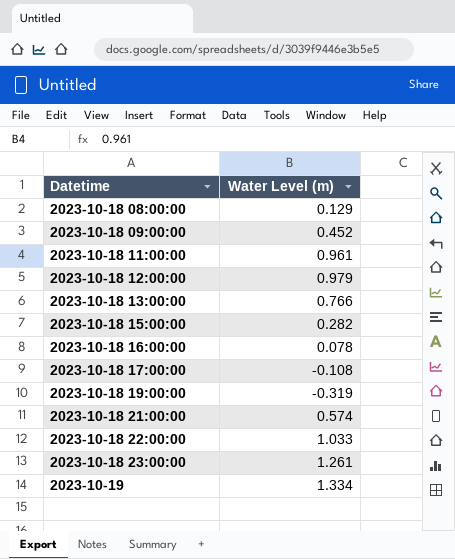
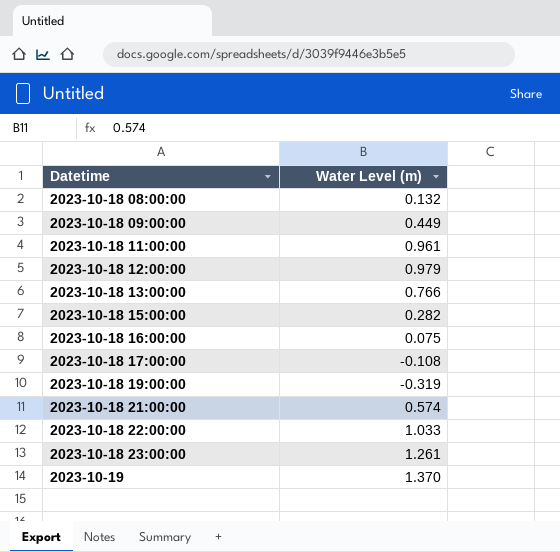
2023-10-18 08:00:00 | Water Level (m): 0.129 -> 0.132
2023-10-18 09:00:00 | Water Level (m): 0.452 -> 0.449
2023-10-18 16:00:00 | Water Level (m): 0.078 -> 0.075
2023-10-19 | Water Level (m): 1.334 -> 1.370

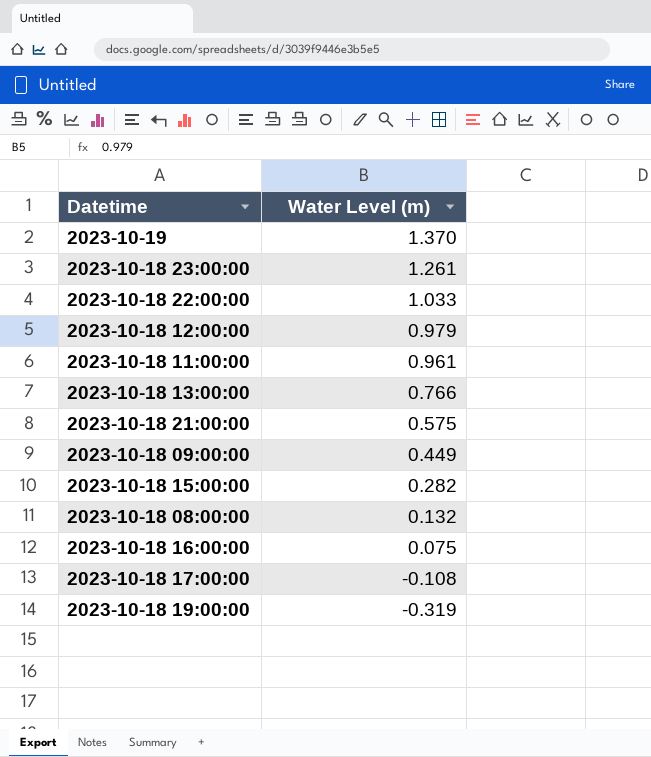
row order: Datetime ascending -> Water Level (m) descending
2023-10-18 21:00:00 | Water Level (m): 0.574 -> 0.575

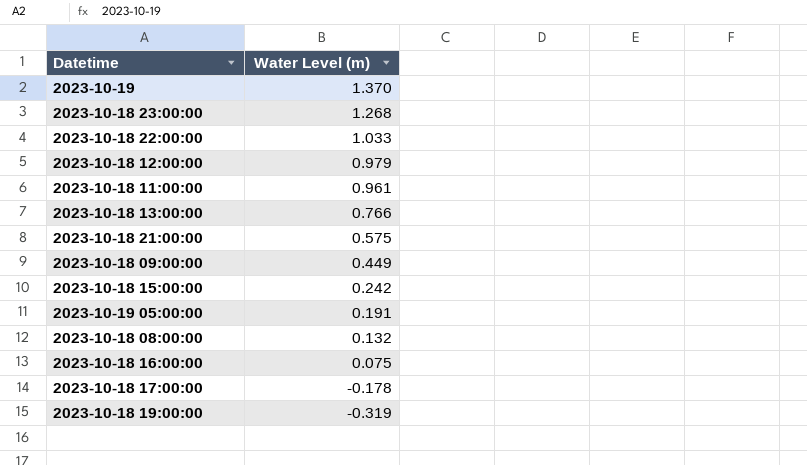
2023-10-18 23:00:00 | Water Level (m): 1.261 -> 1.268
2023-10-18 15:00:00 | Water Level (m): 0.282 -> 0.242
row 2023-10-19 05:00:00: none -> 0.191
2023-10-18 17:00:00 | Water Level (m): -0.108 -> -0.178

